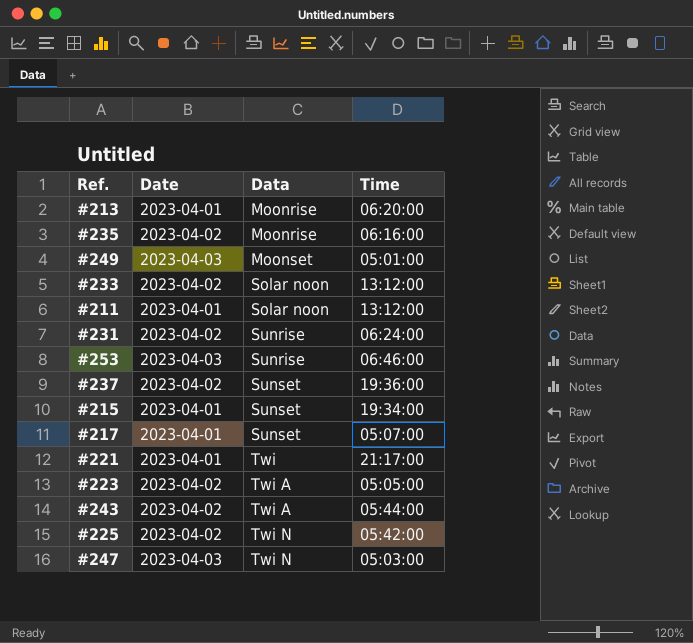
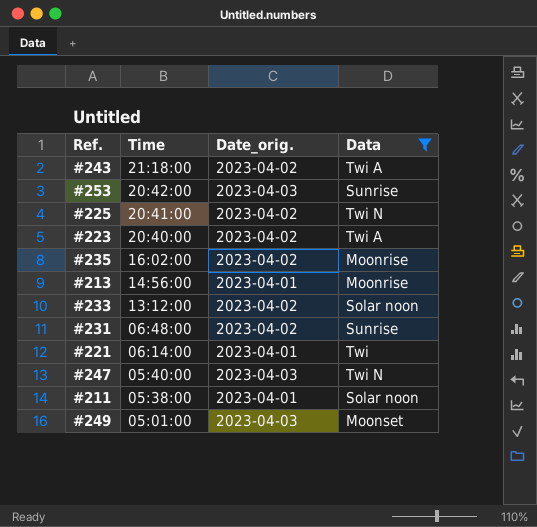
filter: none -> Data != Sunset
row order: Data ascending -> Time descending
column Time | position: 4 -> 2
column name: Date -> Date_orig.
#243 | Time: 05:44:00 -> 21:18:00
#253 | Time: 06:46:00 -> 20:42:00
#225 | Time: 05:42:00 -> 20:41:00
#223 | Time: 05:05:00 -> 20:40:00
#235 | Time: 06:16:00 -> 16:02:00
#213 | Time: 06:20:00 -> 14:56:00
#231 | Time: 06:24:00 -> 06:48:00
#221 | Time: 21:17:00 -> 06:14:00
#247 | Time: 05:03:00 -> 05:40:00
#211 | Time: 13:12:00 -> 05:38:00

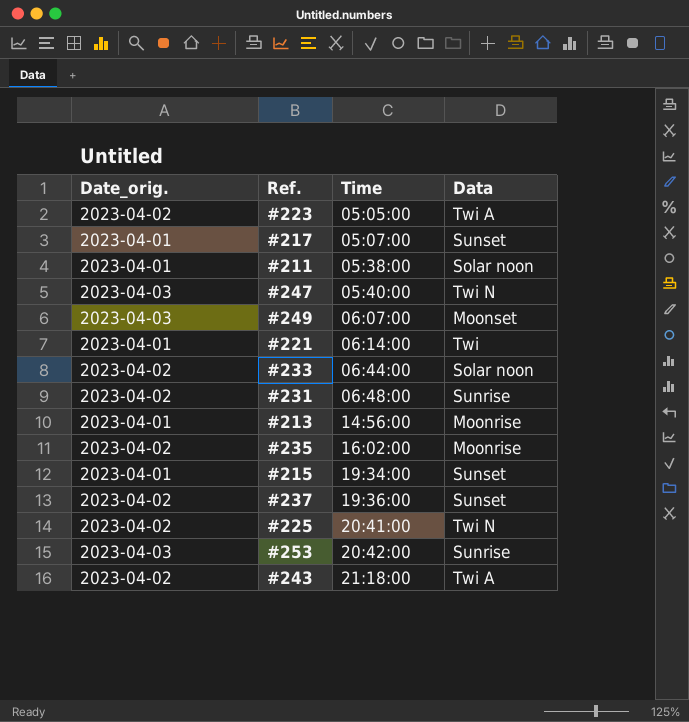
filter: Data != Sunset -> none
row order: Time descending -> Time ascending
column Date_orig. | position: 3 -> 1
#223 | Time: 20:40:00 -> 05:05:00
#249 | Time: 05:01:00 -> 06:07:00
#233 | Time: 13:12:00 -> 06:44:00

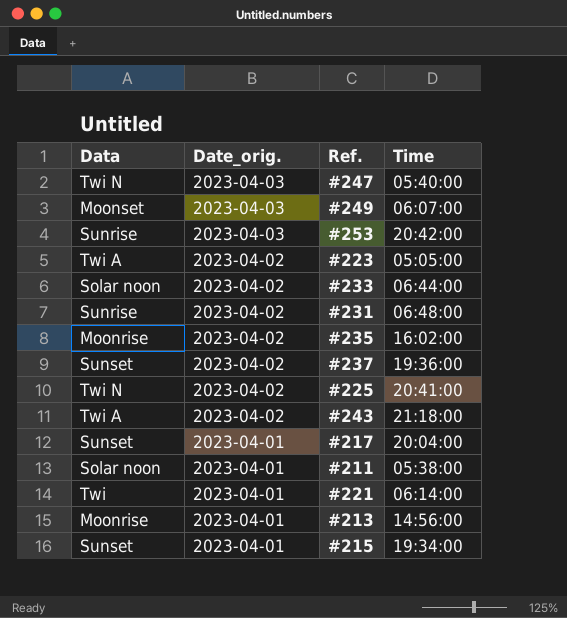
row order: Time ascending -> Date_orig. descending
column Data | position: 4 -> 1
#217 | Time: 05:07:00 -> 20:04:00

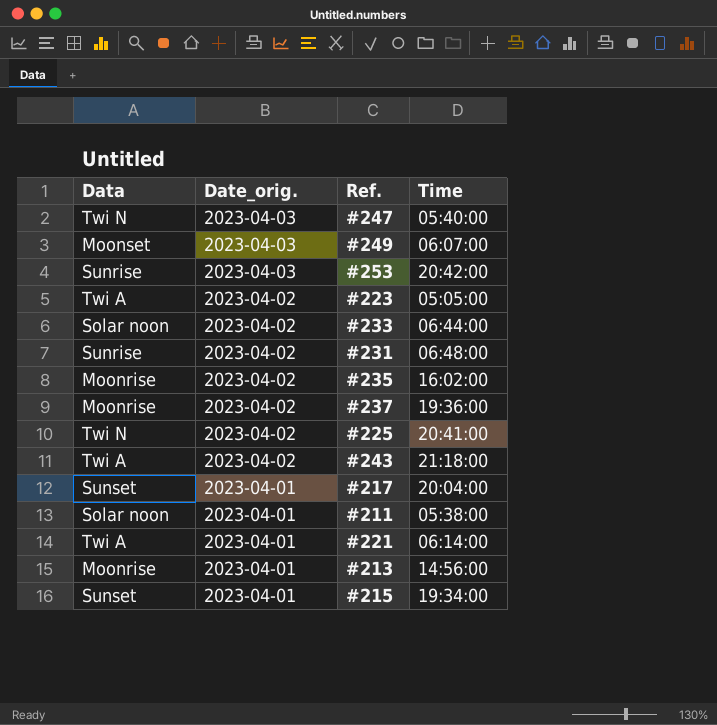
#237 | Data: Sunset -> Moonrise
#221 | Data: Twi -> Twi A

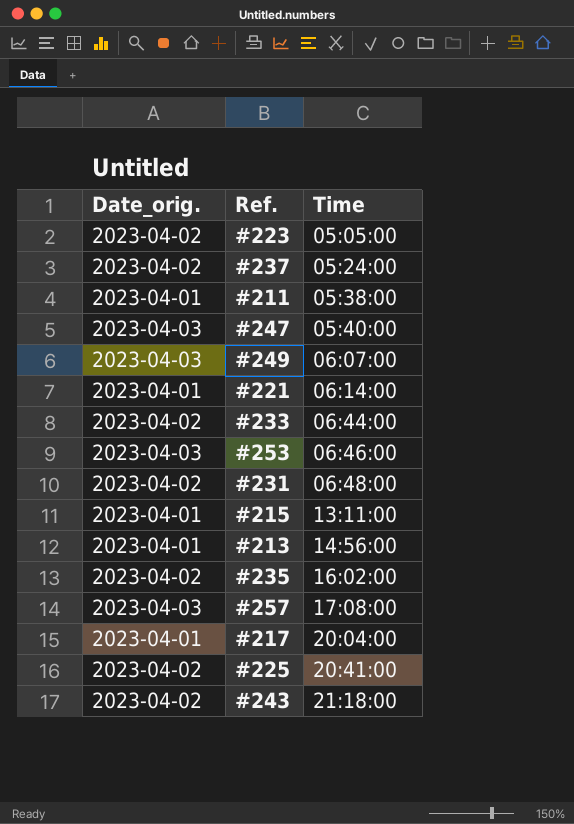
row order: Date_orig. descending -> Time ascending
column Data | position: 1 -> none
#237 | Time: 19:36:00 -> 05:24:00
#253 | Time: 20:42:00 -> 06:46:00
#215 | Time: 19:34:00 -> 13:11:00
row #257: none -> 2023-04-03 | 17:08:00

